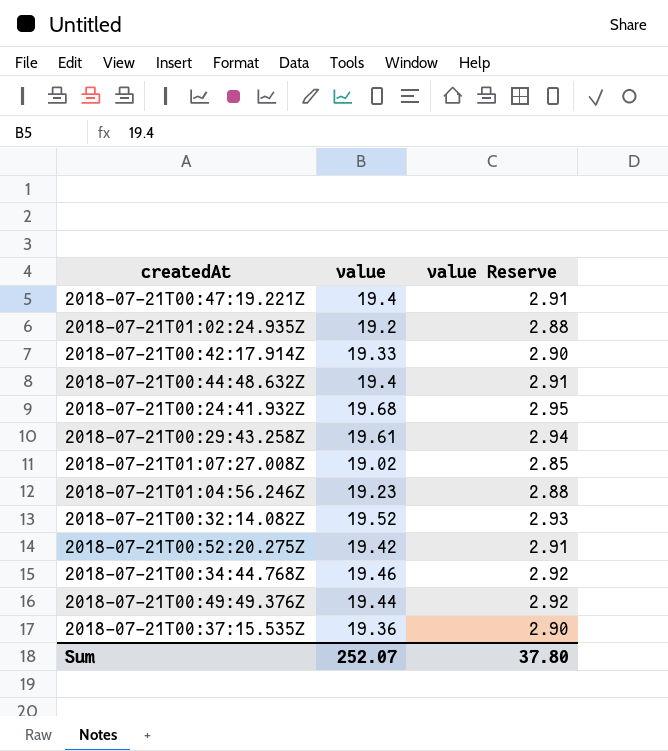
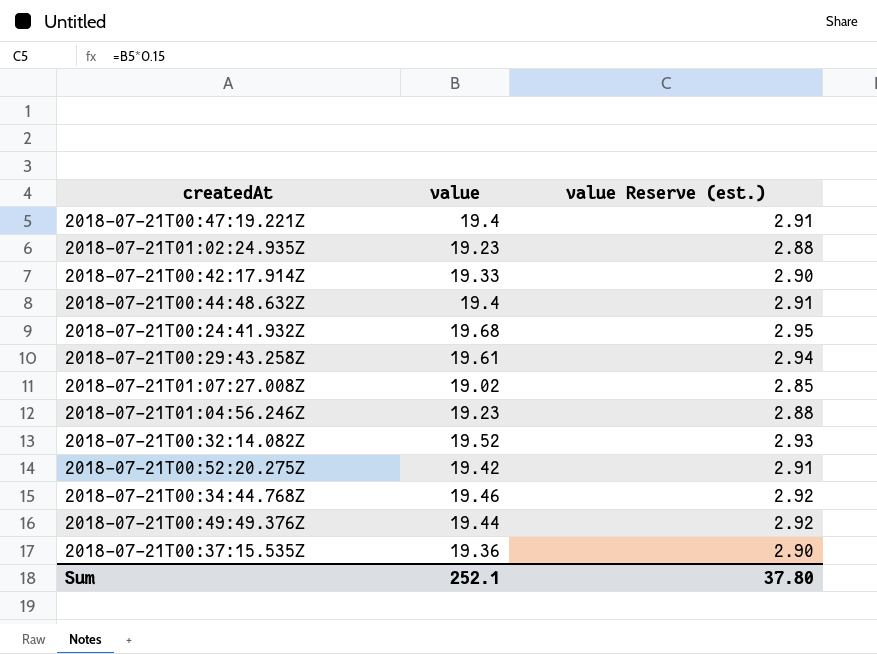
column name: value Reserve -> value Reserve (est.)
2018-07-21T01:02:24.935Z | value: 19.2 -> 19.23
Sum | value: 252.07 -> 252.1

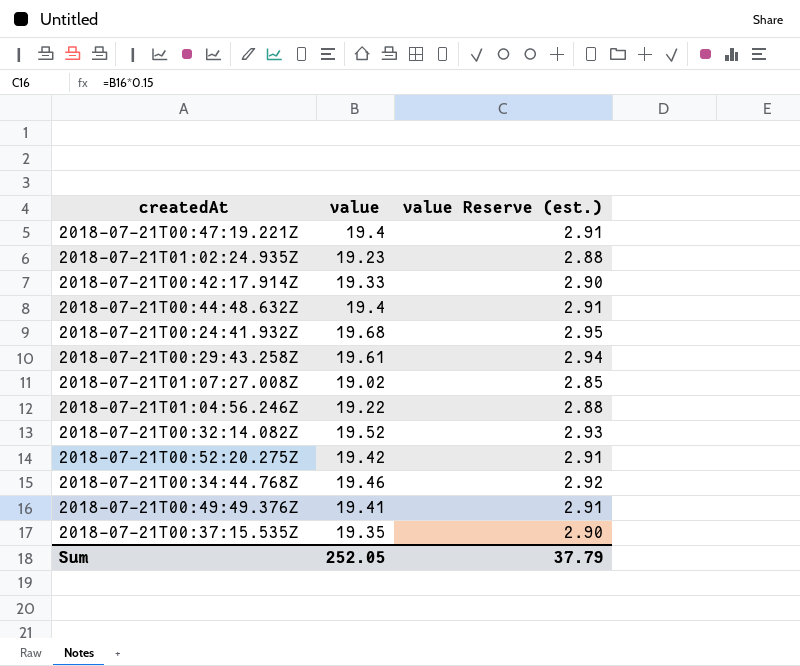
2018-07-21T01:04:56.246Z | value: 19.23 -> 19.22
2018-07-21T00:49:49.376Z | value: 19.44 -> 19.41
2018-07-21T00:49:49.376Z | value Reserve (est.): 2.92 -> 2.91
2018-07-21T00:37:15.535Z | value: 19.36 -> 19.35
Sum | value: 252.1 -> 252.05
Sum | value Reserve (est.): 37.80 -> 37.79

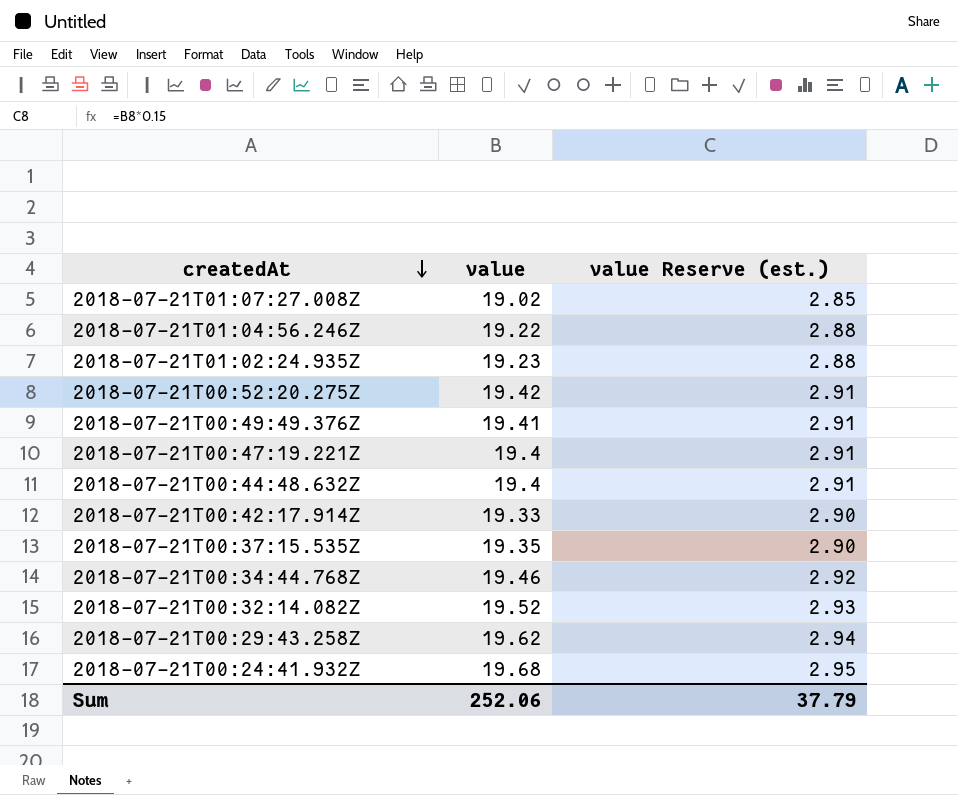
row order: none -> createdAt descending
2018-07-21T00:29:43.258Z | value: 19.61 -> 19.62
Sum | value: 252.05 -> 252.06

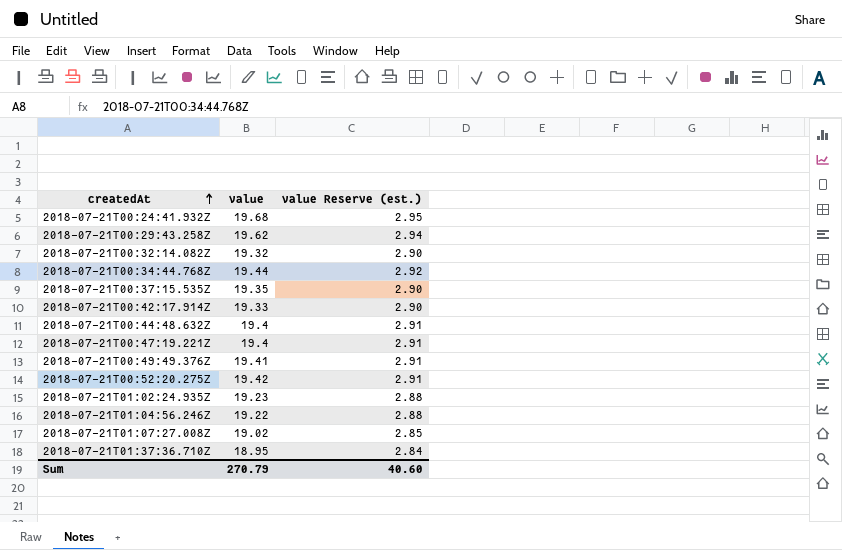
row order: createdAt descending -> createdAt ascending
2018-07-21T00:32:14.082Z | value: 19.52 -> 19.32
2018-07-21T00:32:14.082Z | value Reserve (est.): 2.93 -> 2.90
2018-07-21T00:34:44.768Z | value: 19.46 -> 19.44
row 2018-07-21T01:37:36.710Z: none -> 18.95 | 2.84
Sum | value: 252.06 -> 270.79
Sum | value Reserve (est.): 37.79 -> 40.60

